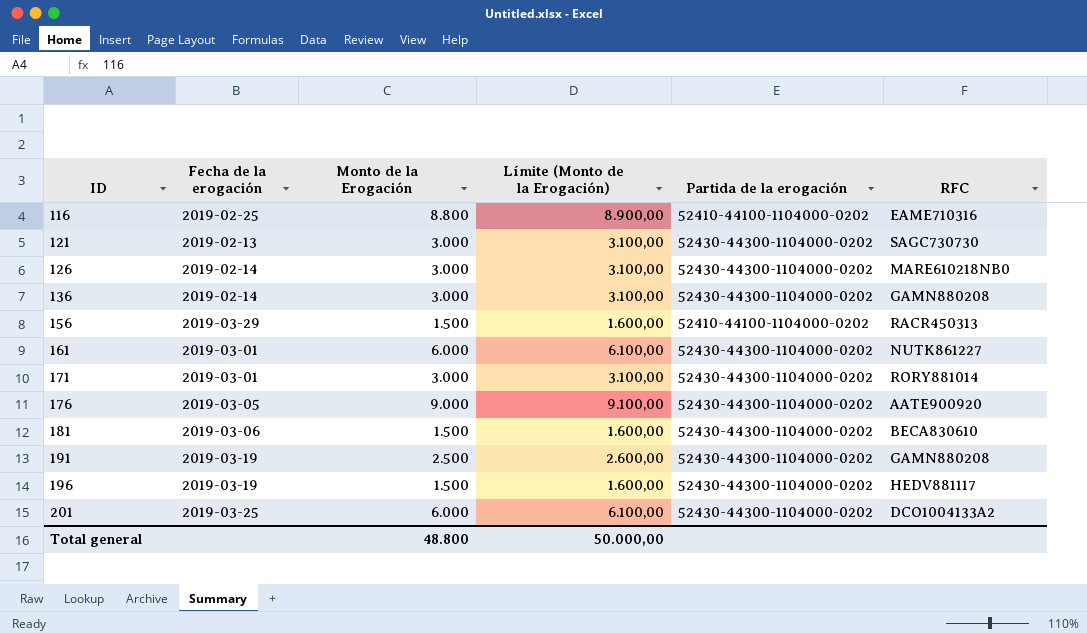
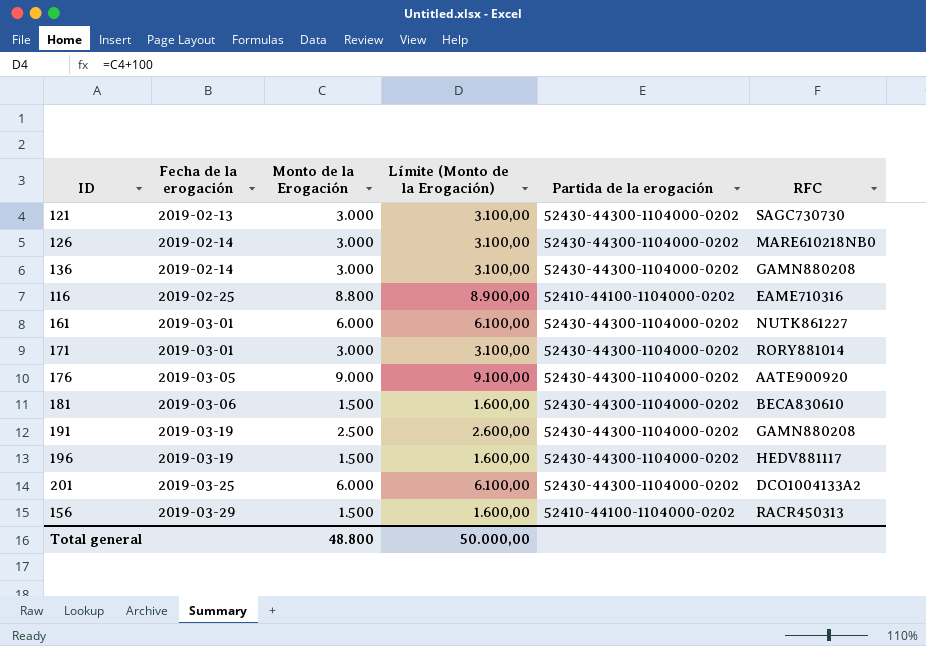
row order: ID ascending -> Fecha de la erogación ascending

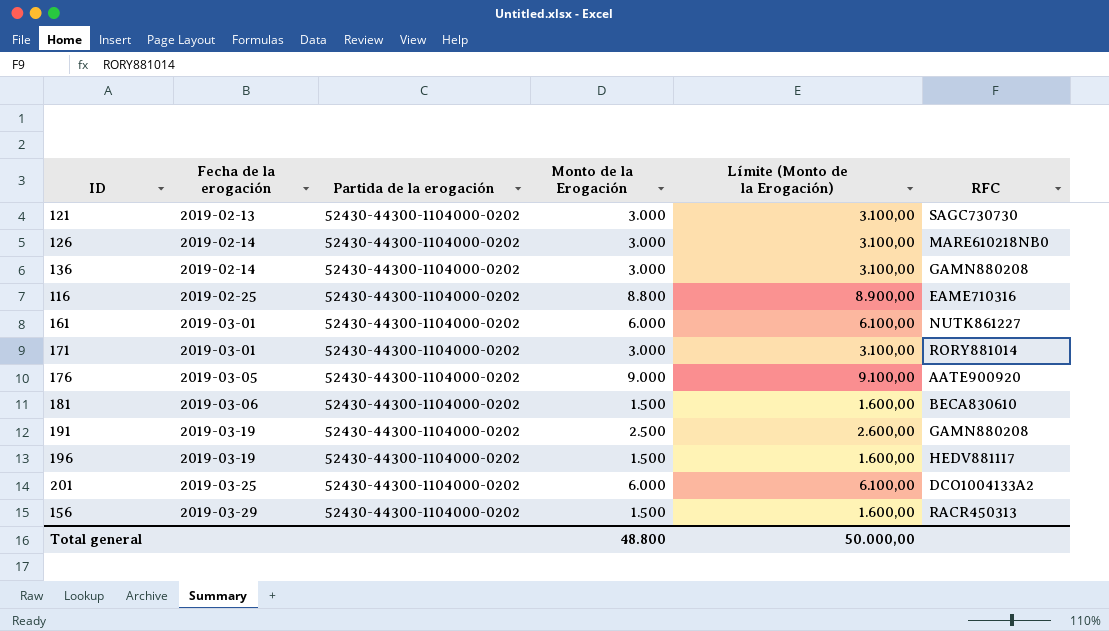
column Partida de la erogación | position: 5 -> 3
116 | Partida de la erogación: 52410-44100-1104000-0202 -> 52430-44300-1104000-0202
156 | Partida de la erogación: 52410-44100-1104000-0202 -> 52430-44300-1104000-0202

